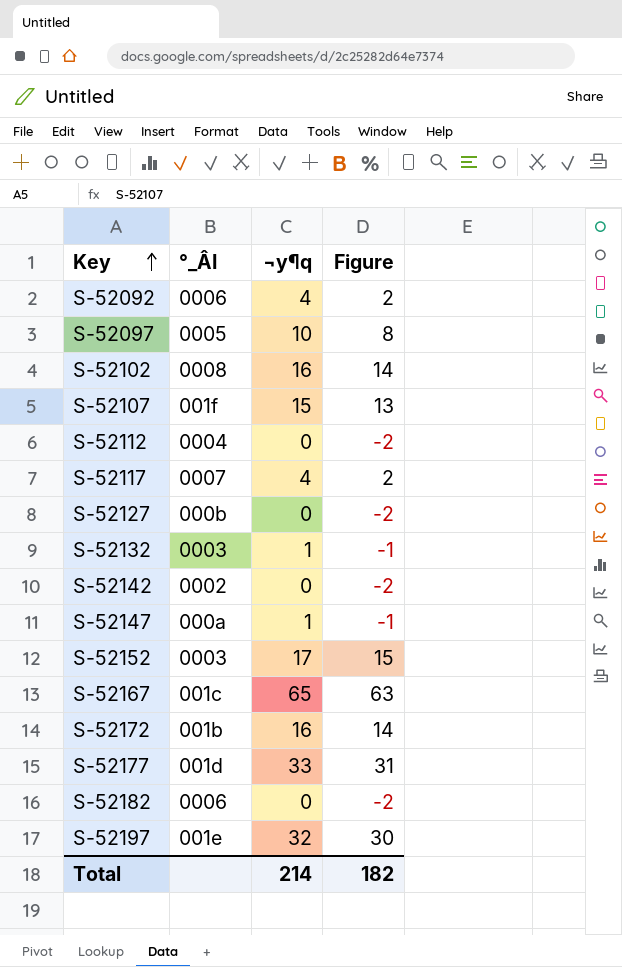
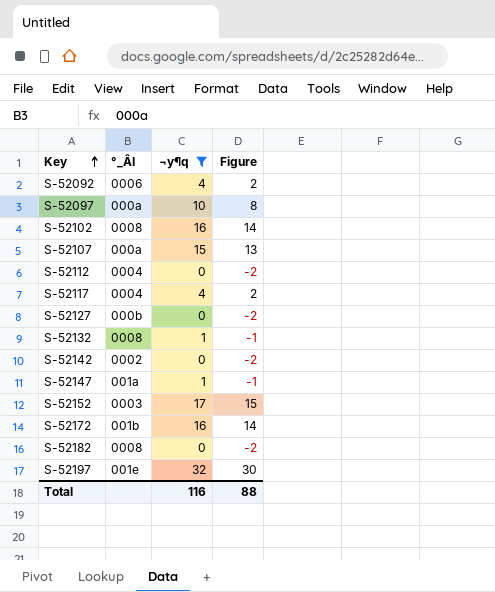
filter: none -> ¬y¶q <= 32
S-52097 | °_ÂI: 0005 -> 000a
S-52107 | °_ÂI: 001f -> 000a
S-52117 | °_ÂI: 0007 -> 0004
S-52132 | °_ÂI: 0003 -> 0008
S-52147 | °_ÂI: 000a -> 001a
S-52182 | °_ÂI: 0006 -> 0008
Total | ¬y¶q: 214 -> 116
Total | Figure: 182 -> 88

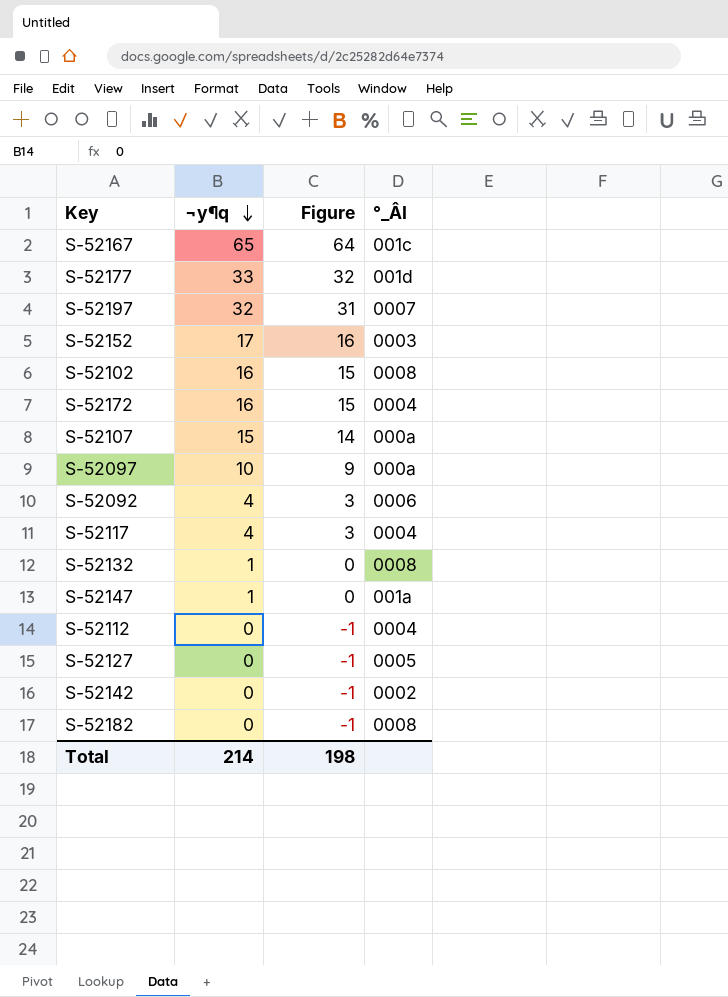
filter: ¬y¶q <= 32 -> none
row order: Key ascending -> ¬y¶q descending
column Figure | formula: [¬y¶q] - 2 -> [¬y¶q] - 1
column °_ÂI | position: 2 -> 4
S-52197 | °_ÂI: 001e -> 0007
S-52172 | °_ÂI: 001b -> 0004
S-52127 | °_ÂI: 000b -> 0005
Total | ¬y¶q: 116 -> 214
Total | Figure: 88 -> 198

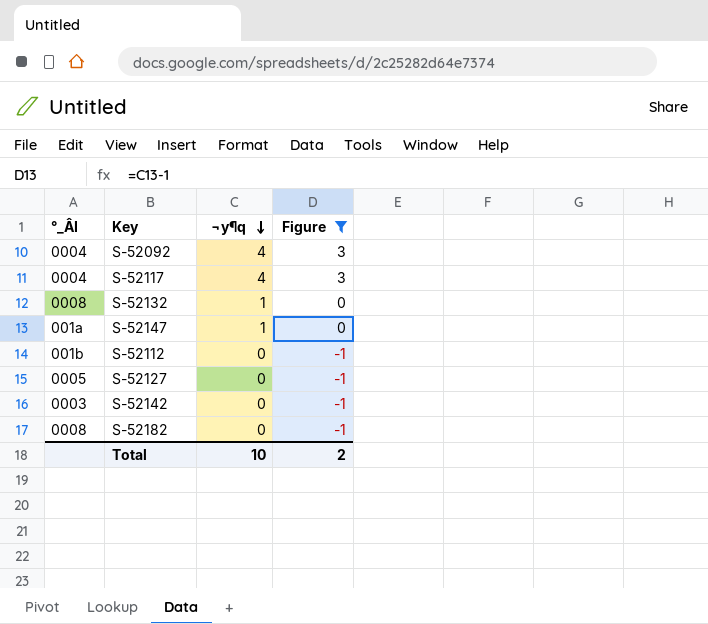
filter: none -> Figure <= 3
column °_ÂI | position: 4 -> 1
S-52092 | °_ÂI: 0006 -> 0004
S-52112 | °_ÂI: 0004 -> 001b
S-52142 | °_ÂI: 0002 -> 0003
Total | ¬y¶q: 214 -> 10
Total | Figure: 198 -> 2

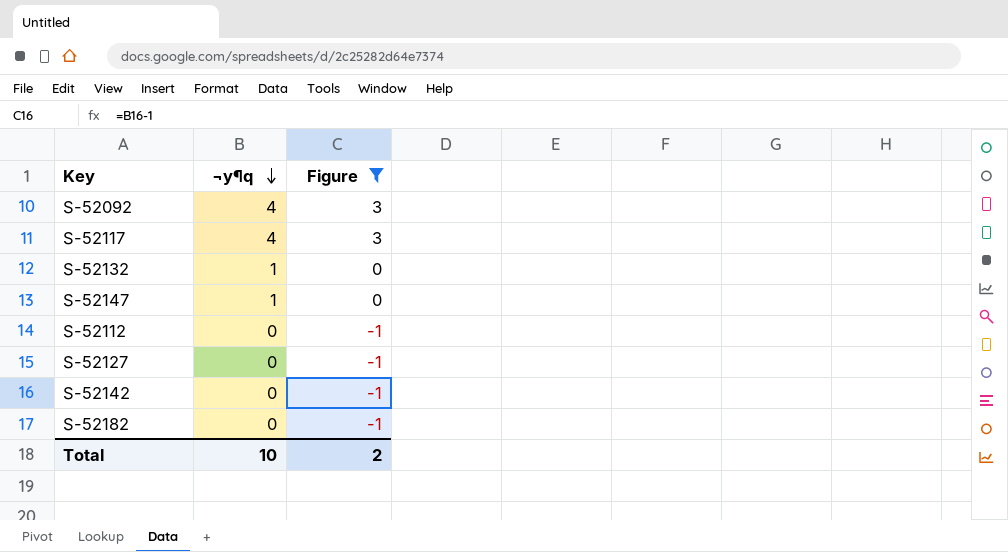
column °_ÂI | position: 1 -> none

